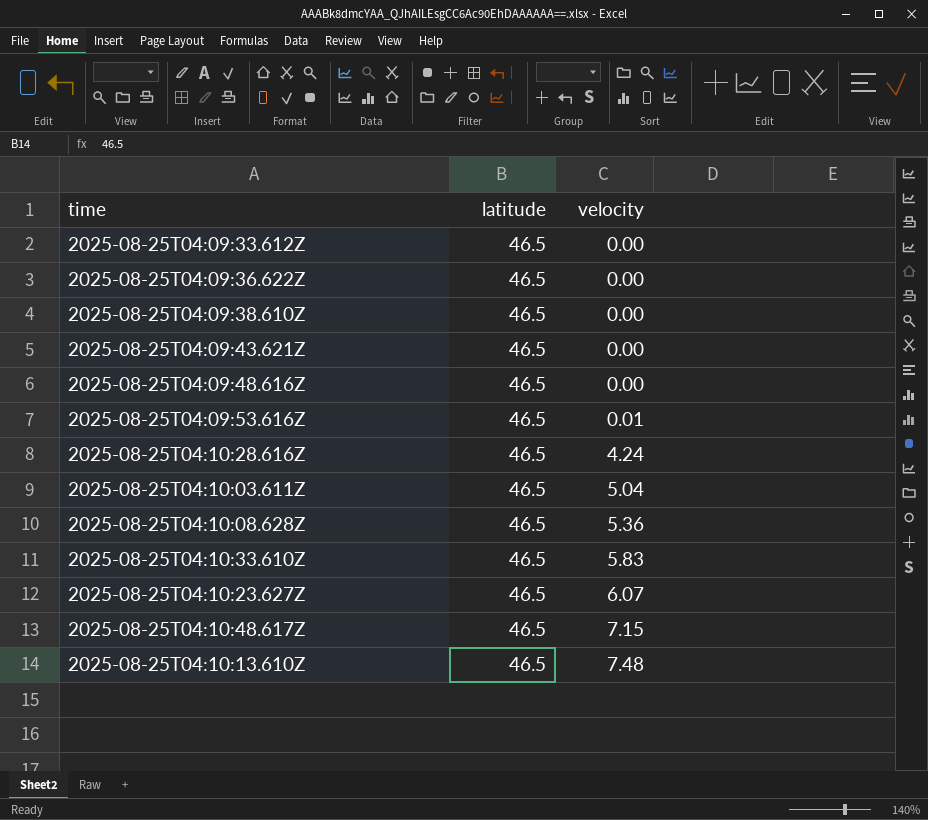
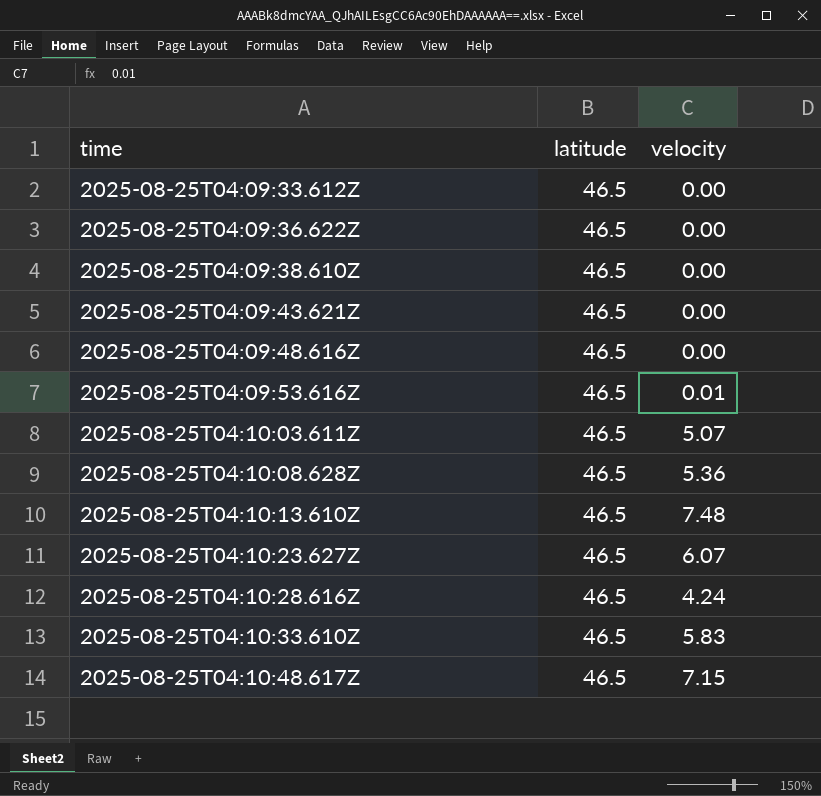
row order: velocity ascending -> time ascending
2025-08-25T04:10:03.611Z | velocity: 5.04 -> 5.07

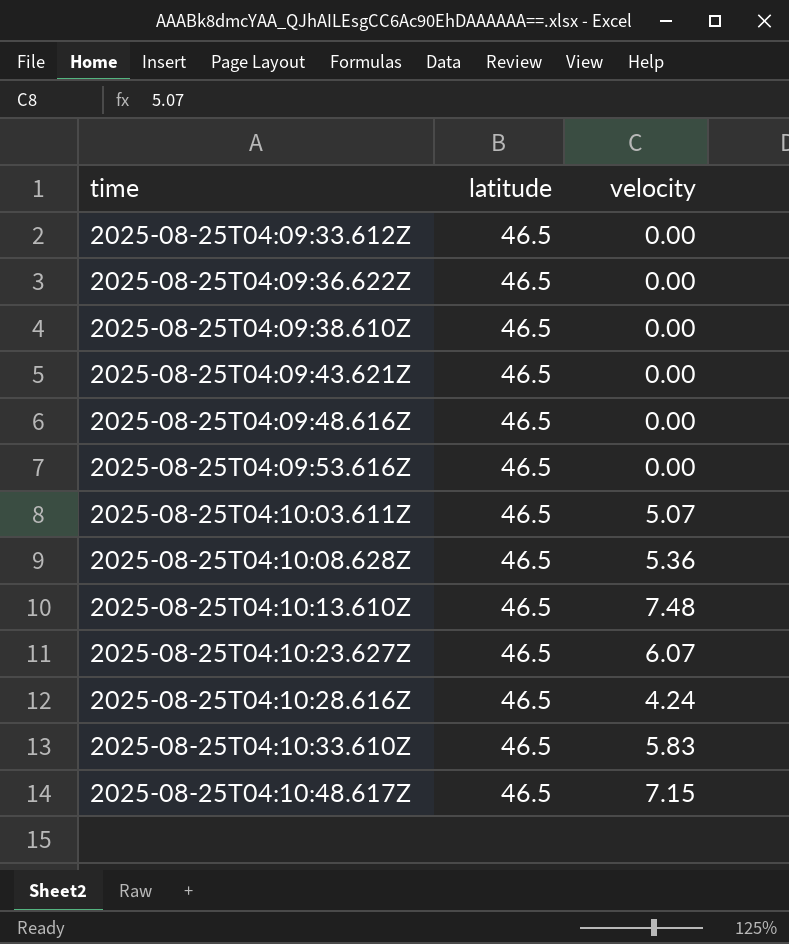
2025-08-25T04:09:53.616Z | velocity: 0.01 -> 0.00

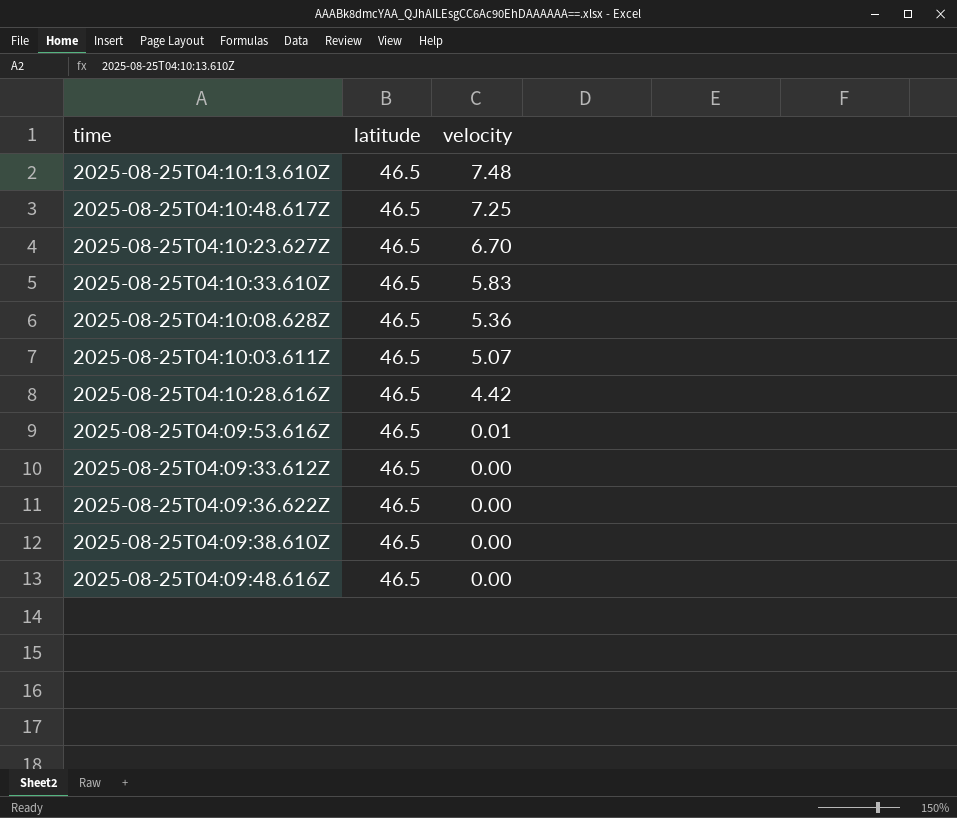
row order: time ascending -> velocity descending
row 2025-08-25T04:09:43.621Z: 46.5 | 0.00 -> none
2025-08-25T04:10:48.617Z | velocity: 7.15 -> 7.25
2025-08-25T04:10:23.627Z | velocity: 6.07 -> 6.70
2025-08-25T04:10:28.616Z | velocity: 4.24 -> 4.42
2025-08-25T04:09:53.616Z | velocity: 0.00 -> 0.01

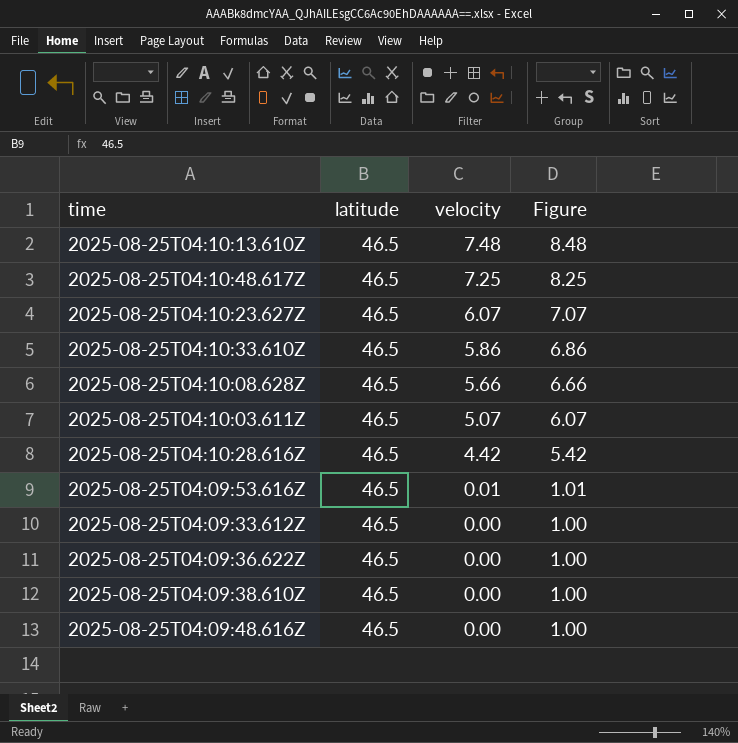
column Figure | formula: none -> [velocity] + 1
2025-08-25T04:10:23.627Z | velocity: 6.70 -> 6.07
2025-08-25T04:10:33.610Z | velocity: 5.83 -> 5.86
2025-08-25T04:10:08.628Z | velocity: 5.36 -> 5.66

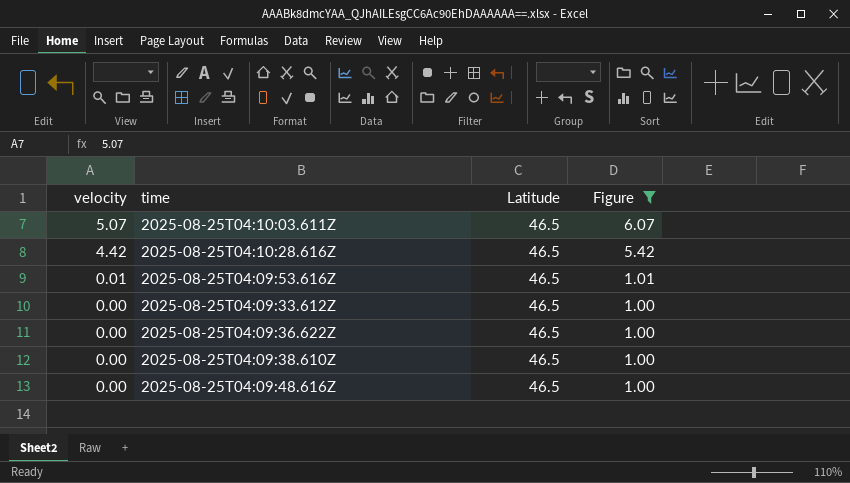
filter: none -> Figure <= 6.07
column velocity | position: 3 -> 1
column name: latitude -> Latitude

